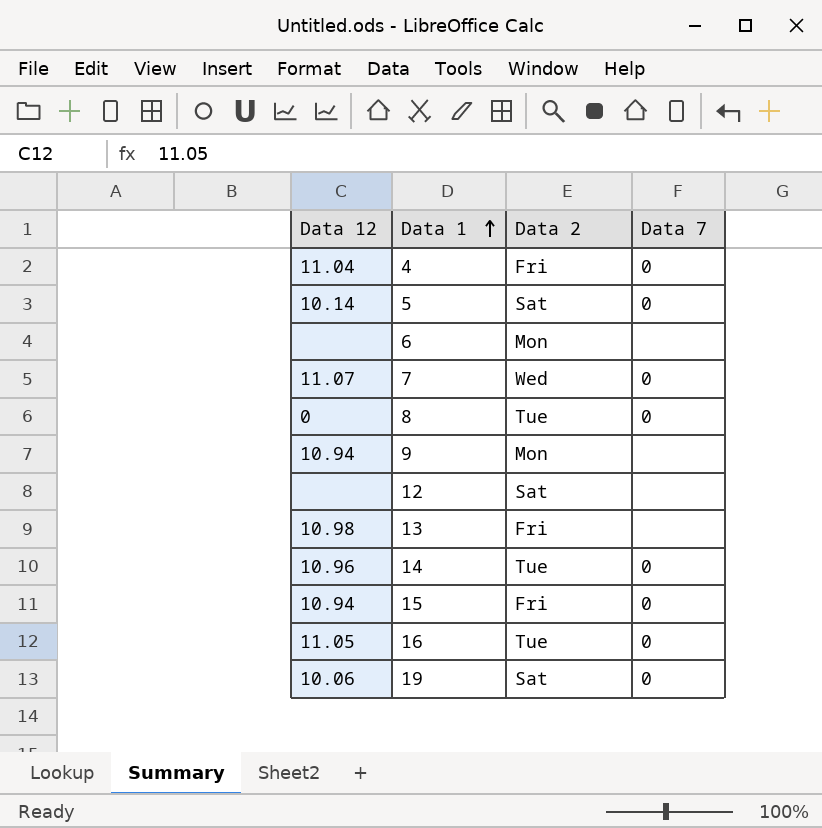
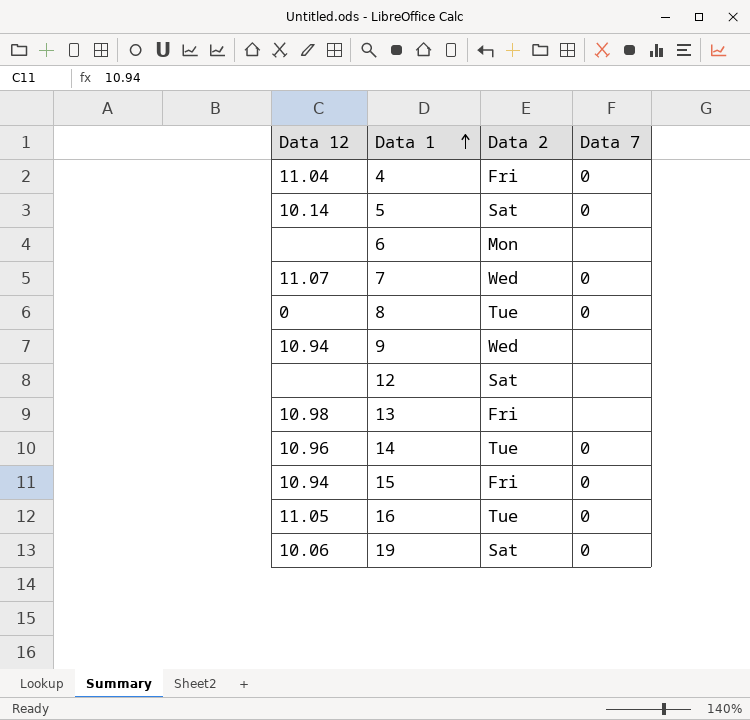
9 | Data 2: Mon -> Wed

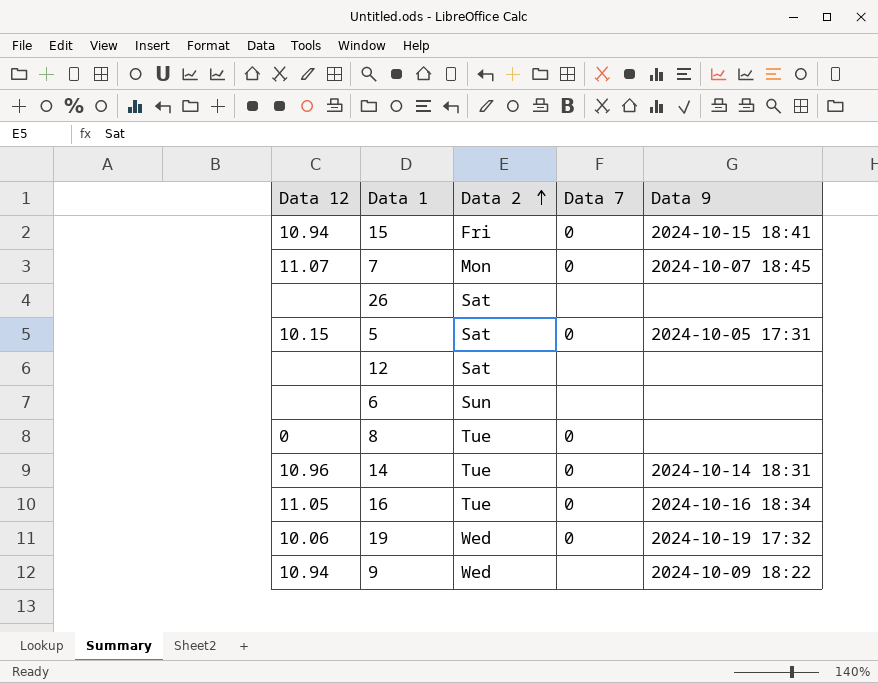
row order: Data 1 ascending -> Data 2 ascending
column Data 9 | position: none -> 5
row 4: 11.04 | Fri | 0 -> none
row 13: 10.98 | Fri | none -> none
7 | Data 2: Wed -> Mon
row 26: none -> none | Sat | none | none
5 | Data 12: 10.14 -> 10.15
6 | Data 2: Mon -> Sun
19 | Data 2: Sat -> Wed

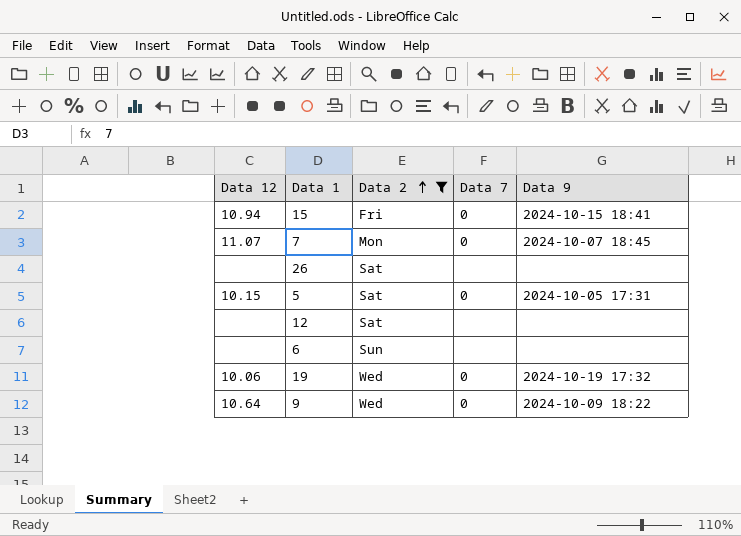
filter: none -> Data 2 != Tue
9 | Data 12: 10.94 -> 10.64
9 | Data 7: none -> 0

